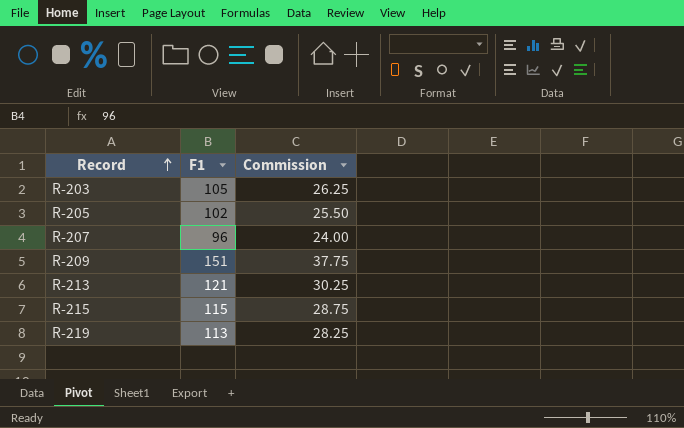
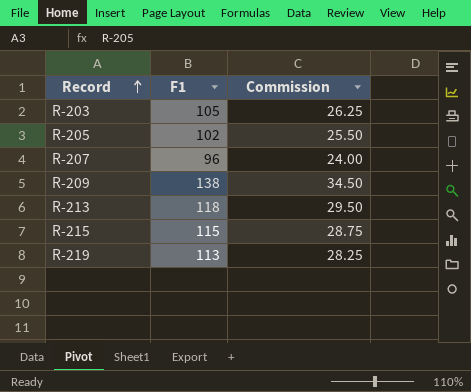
R-209 | F1: 151 -> 138
R-209 | Commission: 37.75 -> 34.50
R-213 | F1: 121 -> 118
R-213 | Commission: 30.25 -> 29.50

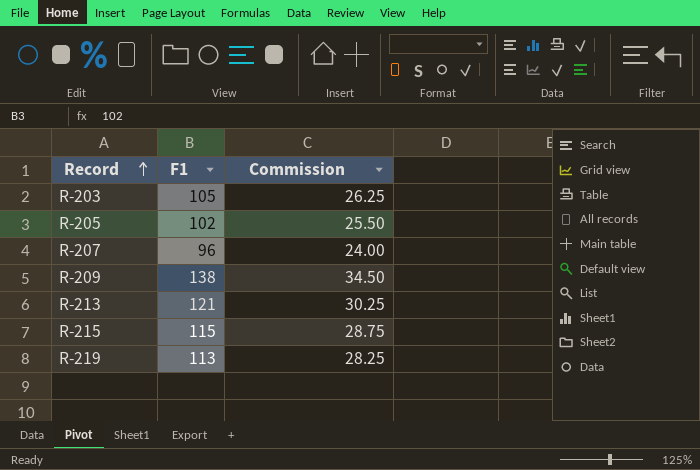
R-213 | F1: 118 -> 121
R-213 | Commission: 29.50 -> 30.25

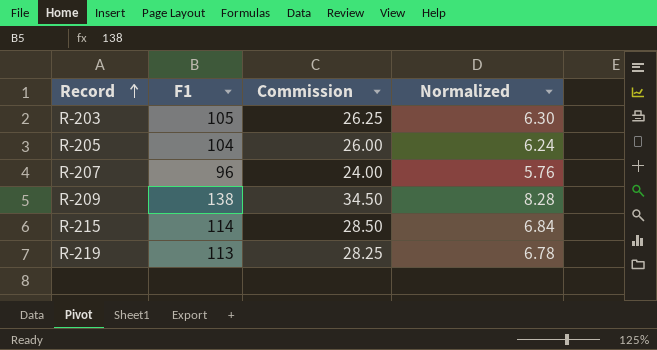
column Normalized | formula: none -> [F1] * 0.06
row R-213: 121 | 30.25 -> none
R-205 | F1: 102 -> 104
R-205 | Commission: 25.50 -> 26.00
R-215 | F1: 115 -> 114
R-215 | Commission: 28.75 -> 28.50

